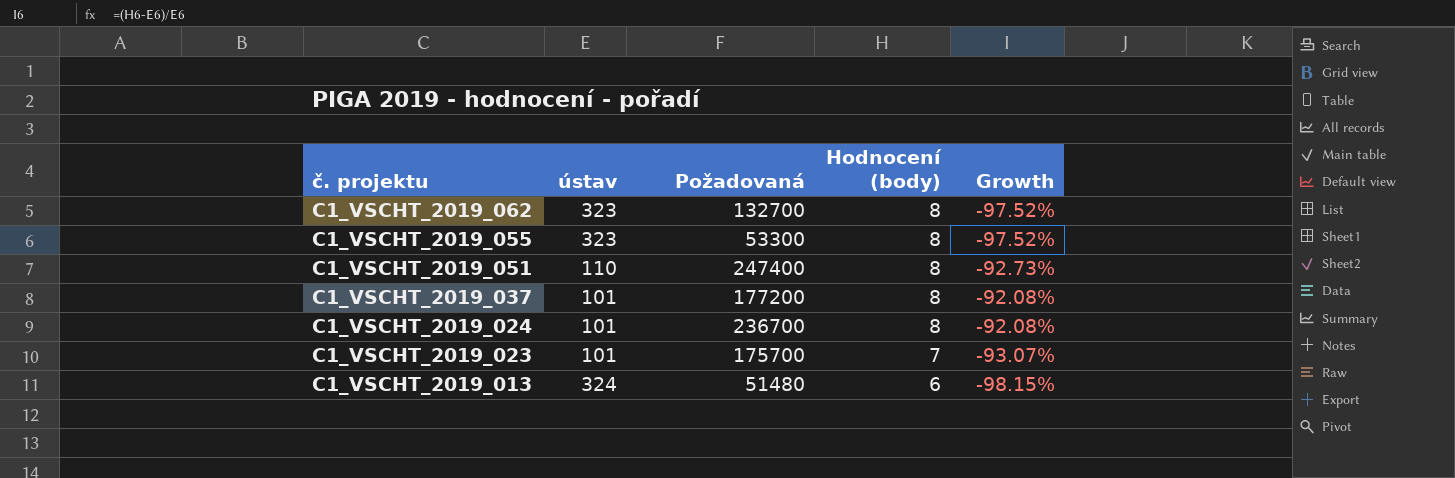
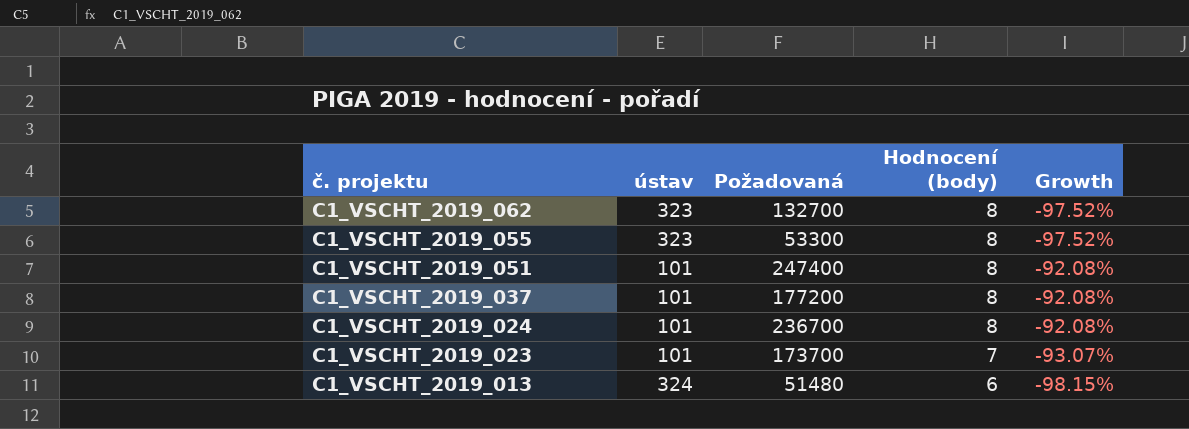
C1_VSCHT_2019_051 | ústav: 110 -> 101
C1_VSCHT_2019_051 | Growth: -92.73% -> -92.08%
C1_VSCHT_2019_023 | Požadovaná: 175700 -> 173700

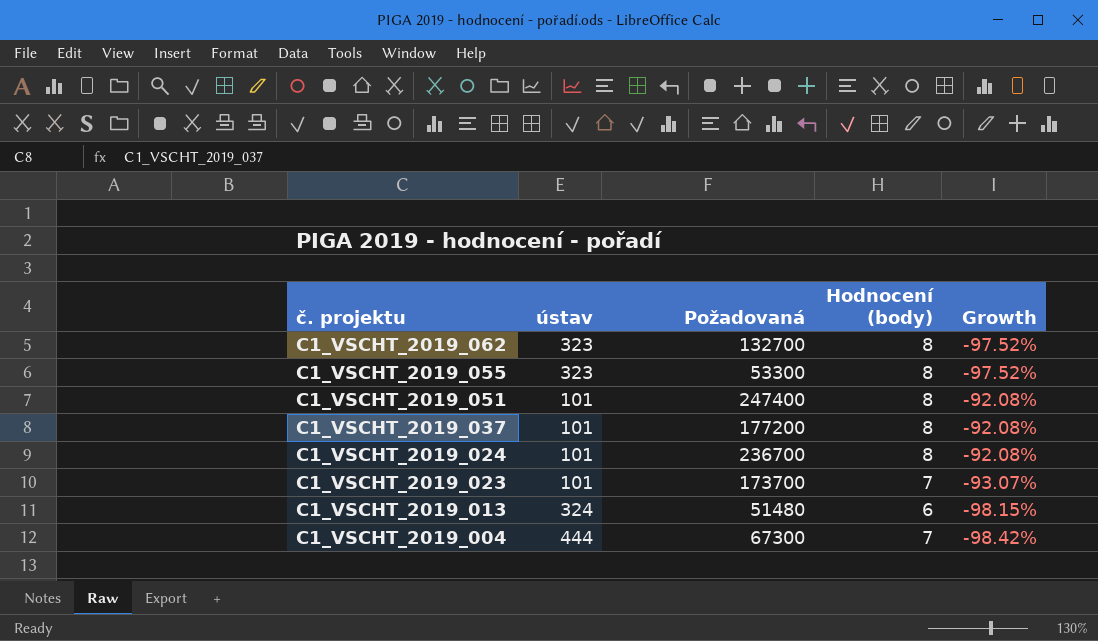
row C1_VSCHT_2019_004: none -> 444 | 67300 | 7 | -98.42%

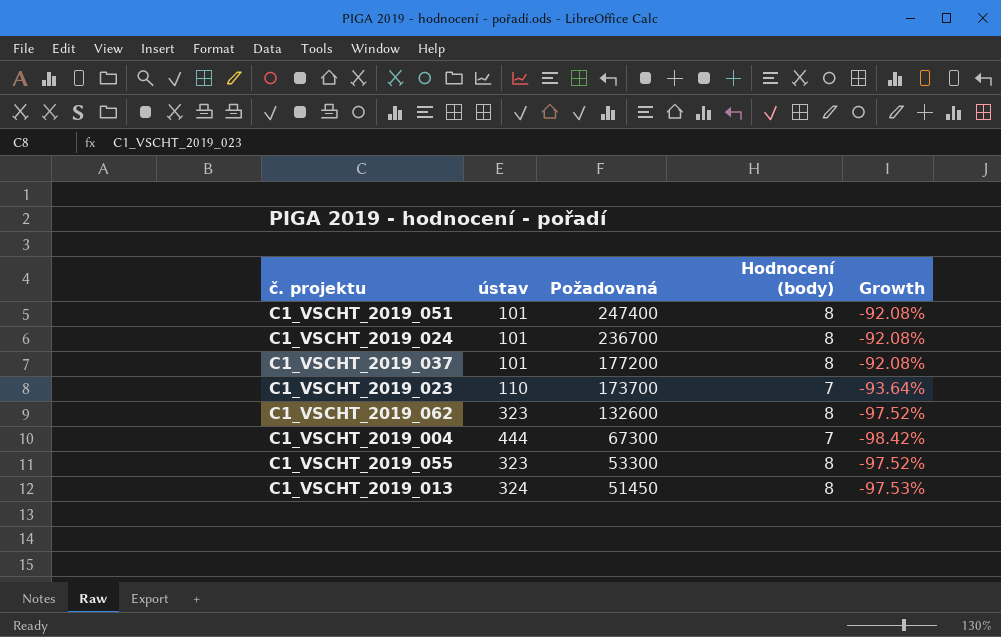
row order: č. projektu descending -> Požadovaná descending
C1_VSCHT_2019_023 | ústav: 101 -> 110
C1_VSCHT_2019_023 | Growth: -93.07% -> -93.64%
C1_VSCHT_2019_062 | Požadovaná: 132700 -> 132600
C1_VSCHT_2019_013 | Požadovaná: 51480 -> 51450
C1_VSCHT_2019_013 | Hodnocení (body): 6 -> 8
C1_VSCHT_2019_013 | Growth: -98.15% -> -97.53%

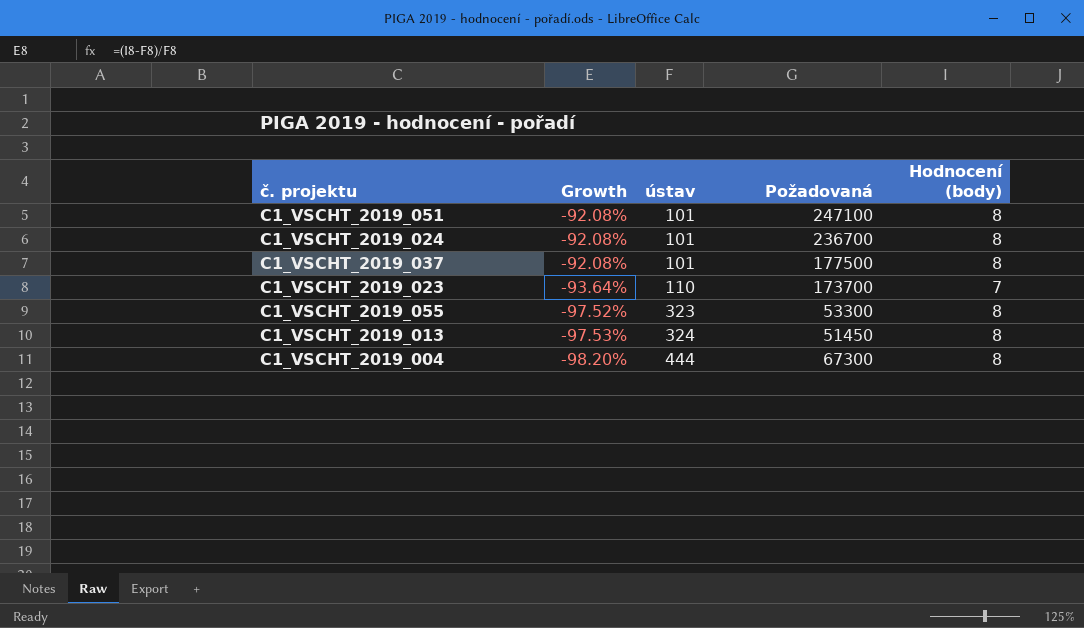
row order: Požadovaná descending -> Growth descending
column Growth | position: 5 -> 2
row C1_VSCHT_2019_062: 323 | 132600 | 8 | -97.52% -> none
C1_VSCHT_2019_051 | Požadovaná: 247400 -> 247100
C1_VSCHT_2019_037 | Požadovaná: 177200 -> 177500
C1_VSCHT_2019_004 | Growth: -98.42% -> -98.20%
C1_VSCHT_2019_004 | Hodnocení (body): 7 -> 8

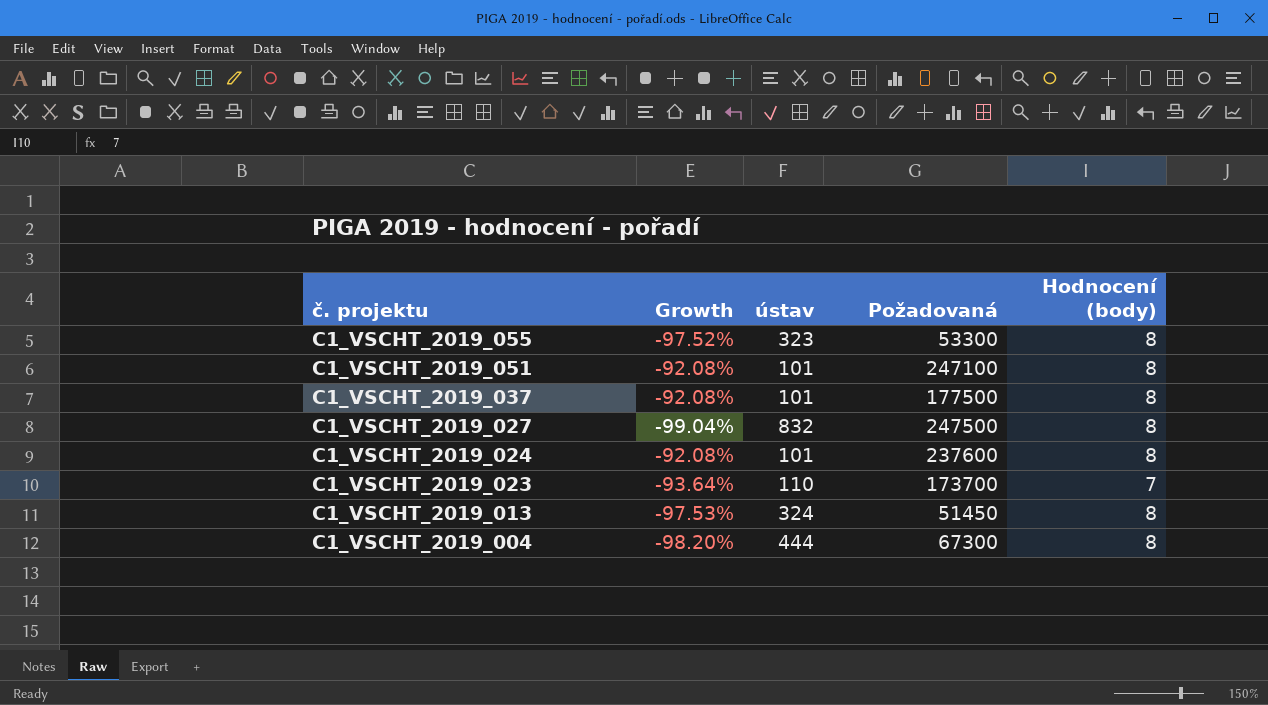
row order: Growth descending -> č. projektu descending
row C1_VSCHT_2019_027: none -> -99.04% | 832 | 247500 | 8
C1_VSCHT_2019_024 | Požadovaná: 236700 -> 237600

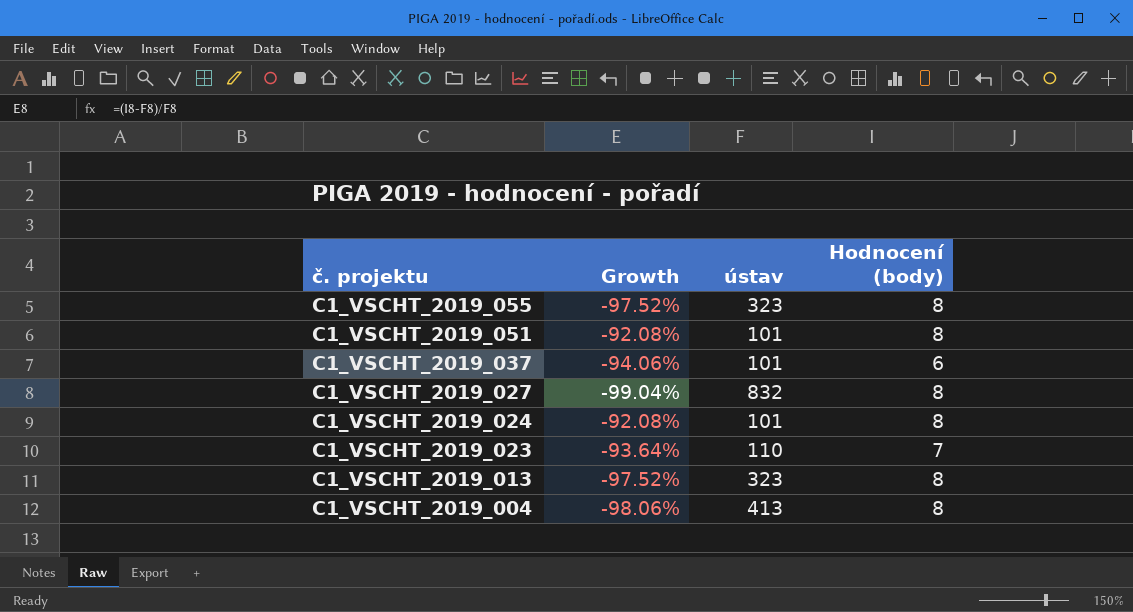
column Požadovaná | position: 4 -> none
C1_VSCHT_2019_037 | Growth: -92.08% -> -94.06%
C1_VSCHT_2019_037 | Hodnocení (body): 8 -> 6
C1_VSCHT_2019_013 | Growth: -97.53% -> -97.52%
C1_VSCHT_2019_013 | ústav: 324 -> 323
C1_VSCHT_2019_004 | Growth: -98.20% -> -98.06%
C1_VSCHT_2019_004 | ústav: 444 -> 413

